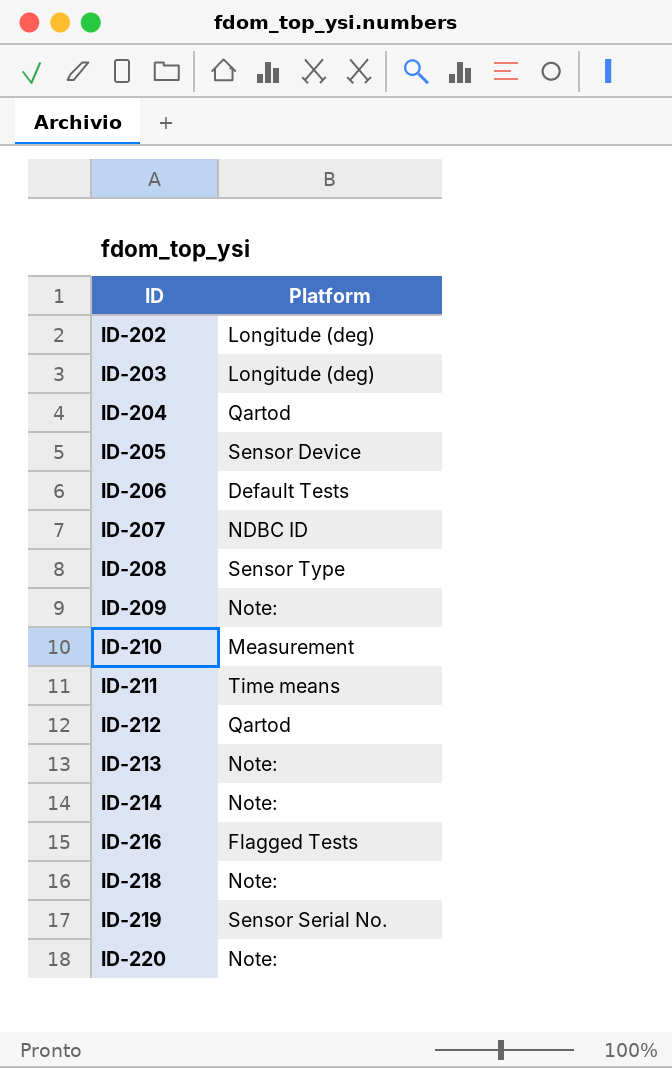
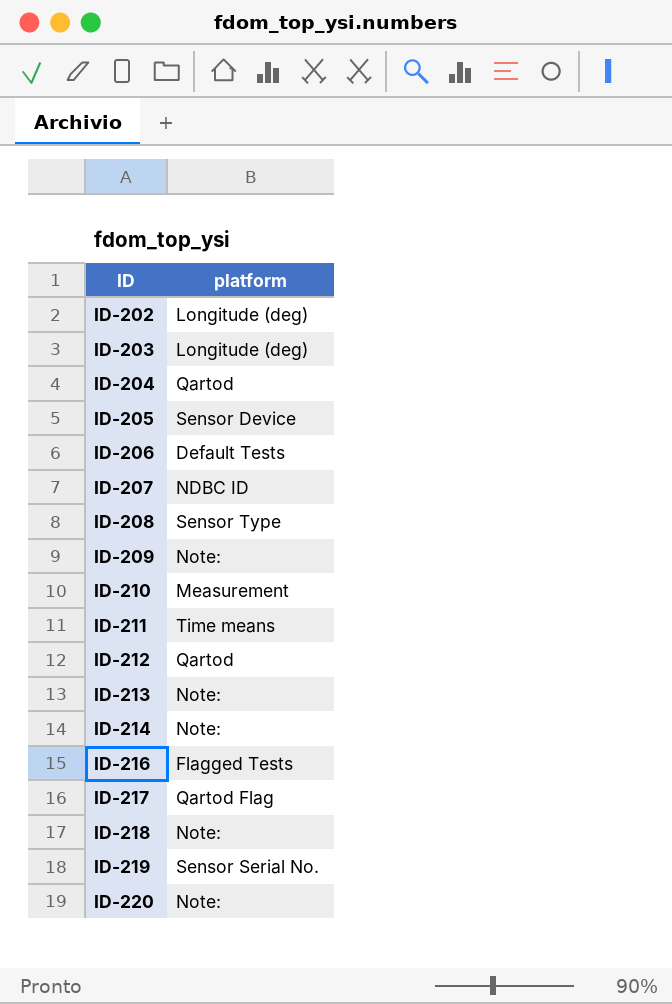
column name: Platform -> platform
row ID-217: none -> Qartod Flag

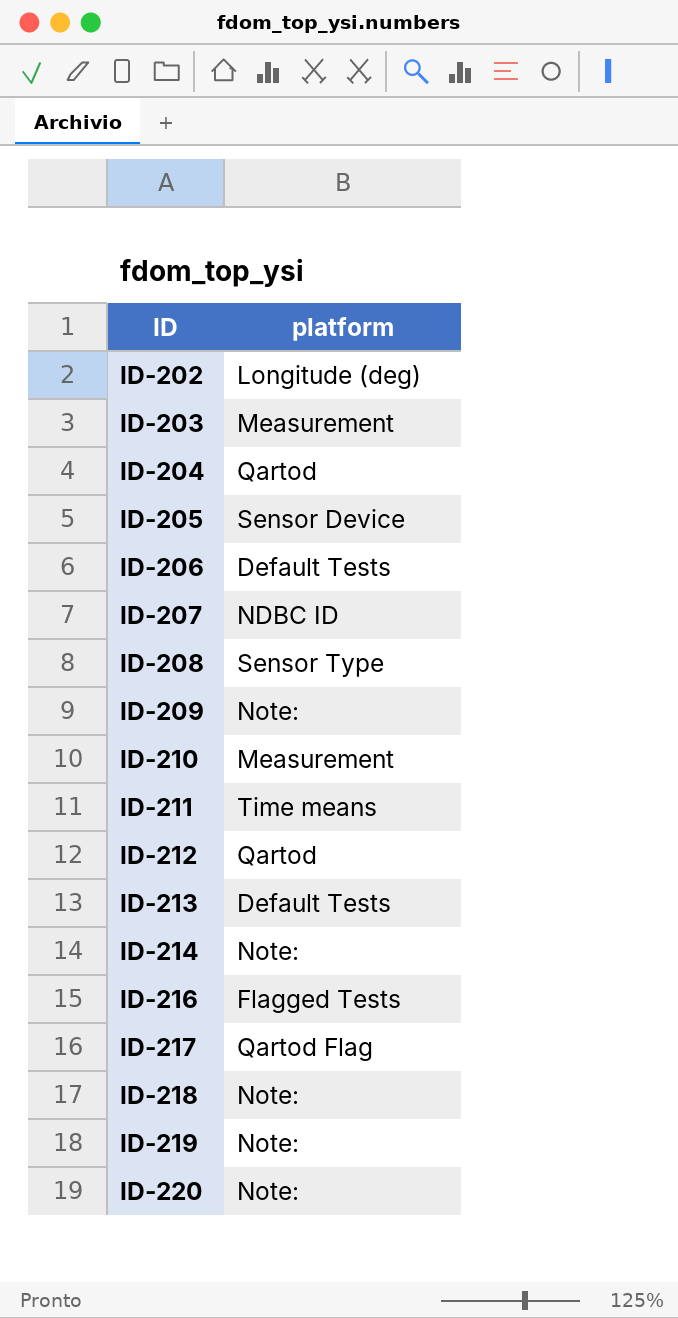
ID-203 | platform: Longitude (deg) -> Measurement
ID-213 | platform: Note: -> Default Tests
ID-219 | platform: Sensor Serial No. -> Note:

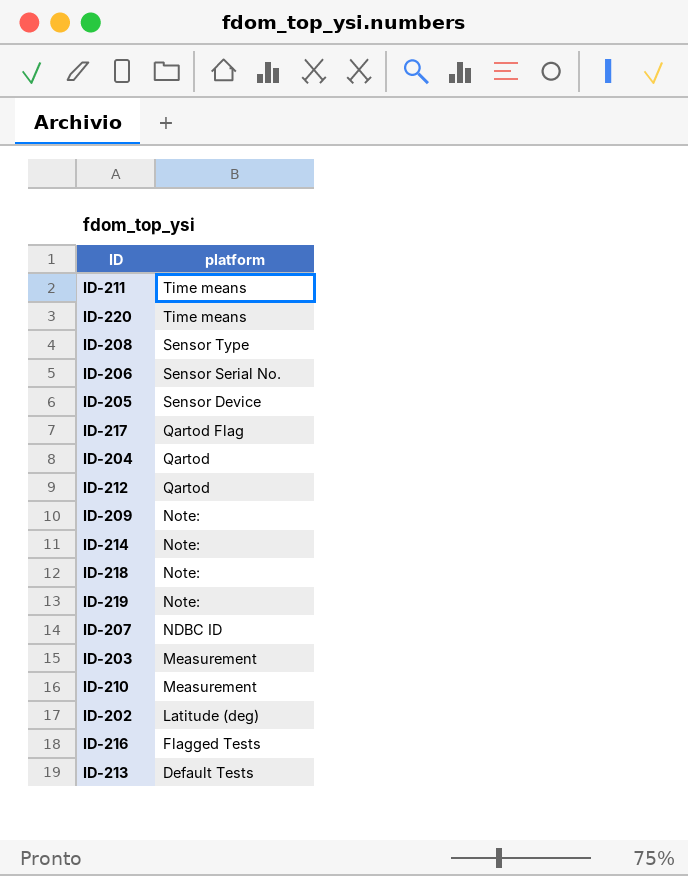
row order: ID ascending -> platform descending
ID-220 | platform: Note: -> Time means
ID-206 | platform: Default Tests -> Sensor Serial No.
ID-202 | platform: Longitude (deg) -> Latitude (deg)

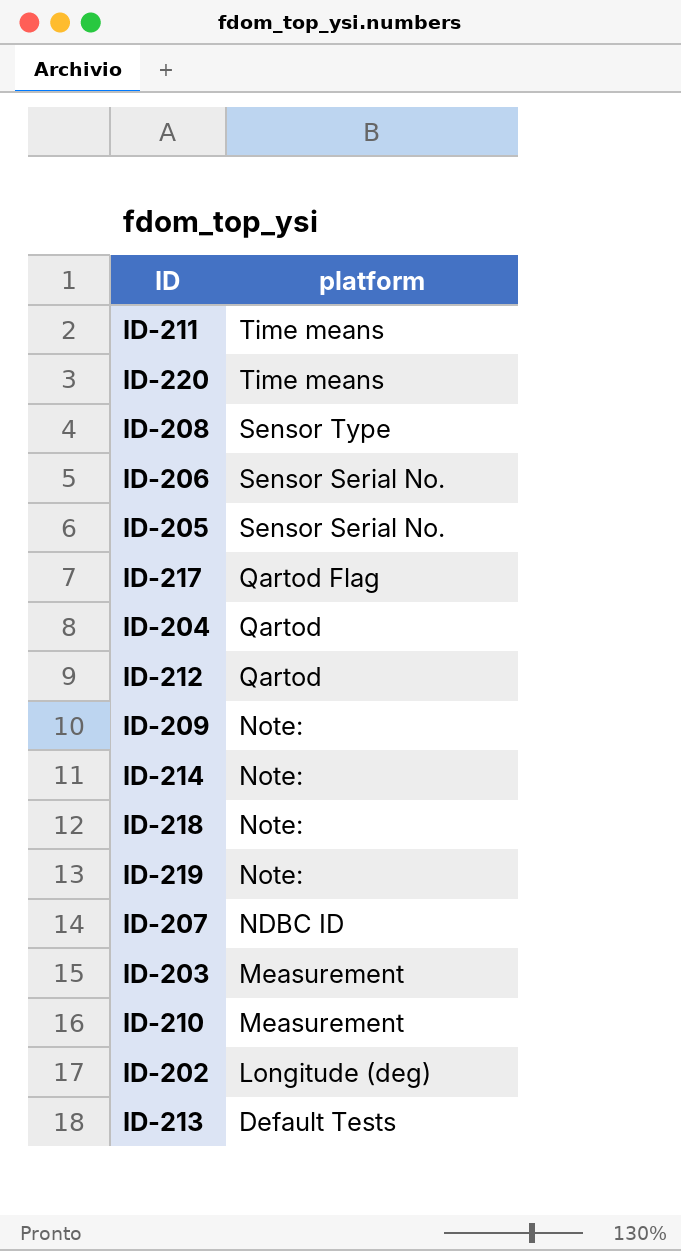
row ID-216: Flagged Tests -> none
ID-205 | platform: Sensor Device -> Sensor Serial No.
ID-202 | platform: Latitude (deg) -> Longitude (deg)

